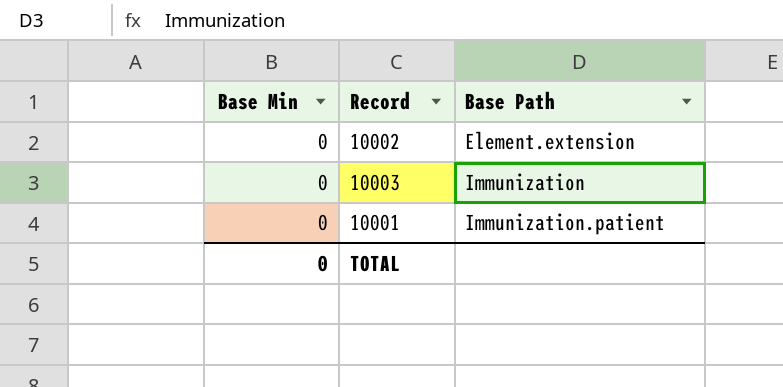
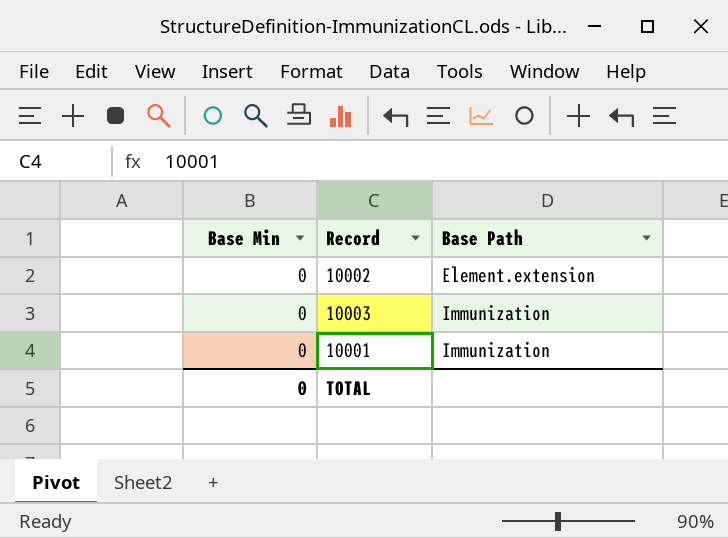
10001 | Base Path: Immunization.patient -> Immunization

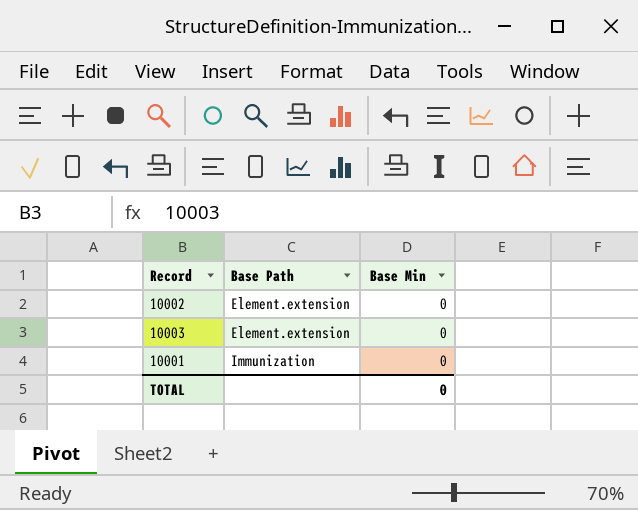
column Base Min | position: 1 -> 3
10003 | Base Path: Immunization -> Element.extension

